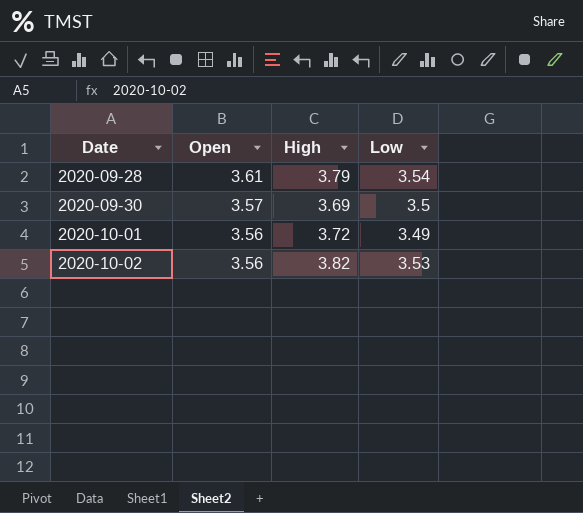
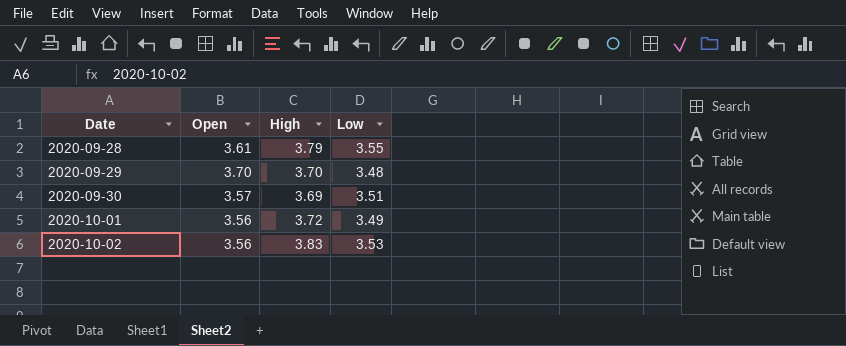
2020-09-28 | Low: 3.54 -> 3.55
row 2020-09-29: none -> 3.70 | 3.70 | 3.48
2020-09-30 | Low: 3.5 -> 3.51
2020-10-02 | High: 3.82 -> 3.83

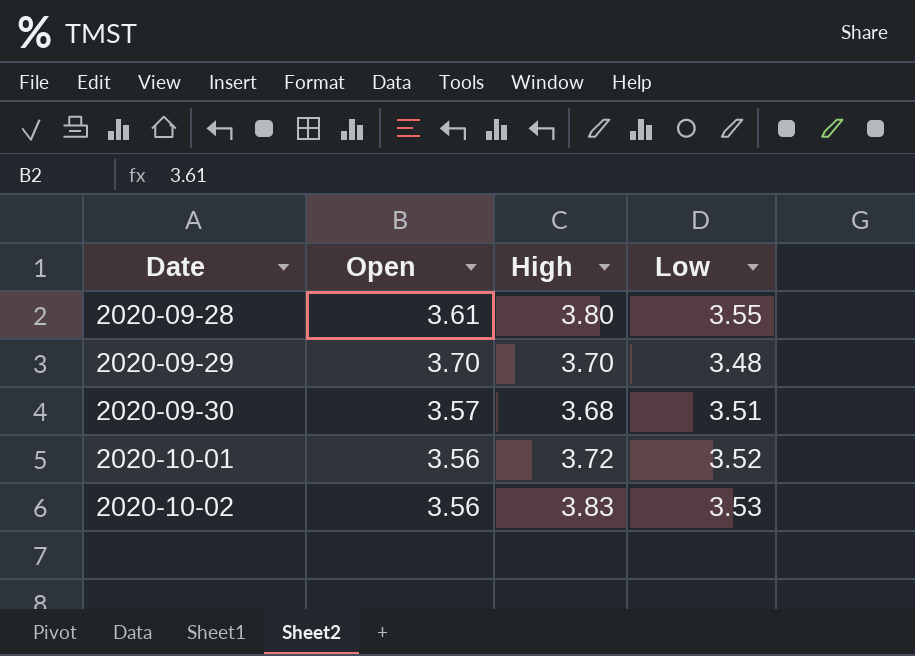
2020-09-28 | High: 3.79 -> 3.80
2020-09-30 | High: 3.69 -> 3.68
2020-10-01 | Low: 3.49 -> 3.52

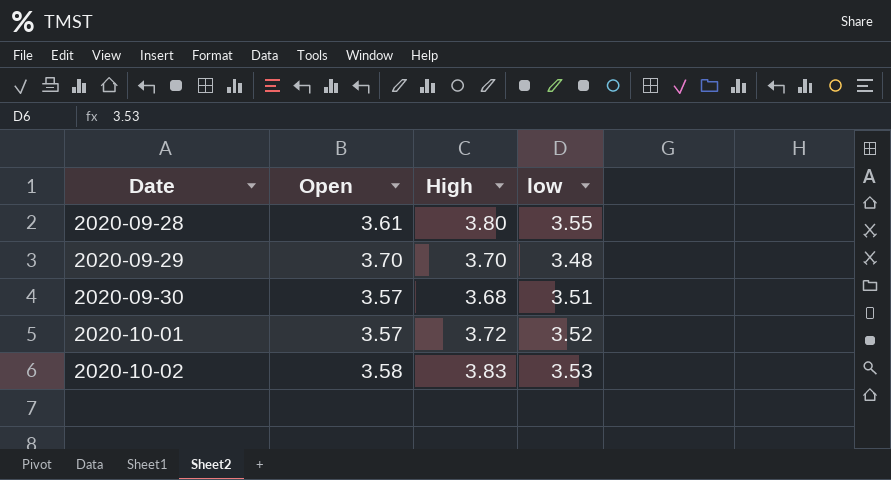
column name: Low -> low
2020-10-01 | Open: 3.56 -> 3.57
2020-10-02 | Open: 3.56 -> 3.58

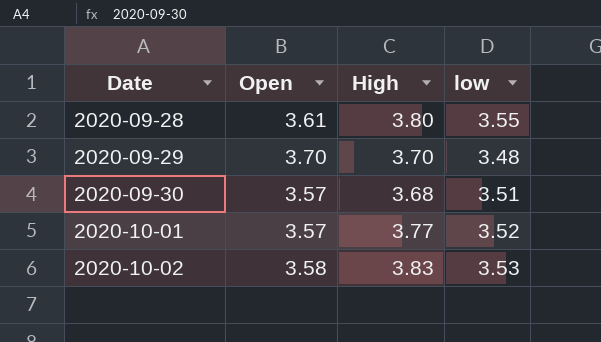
2020-10-01 | High: 3.72 -> 3.77

